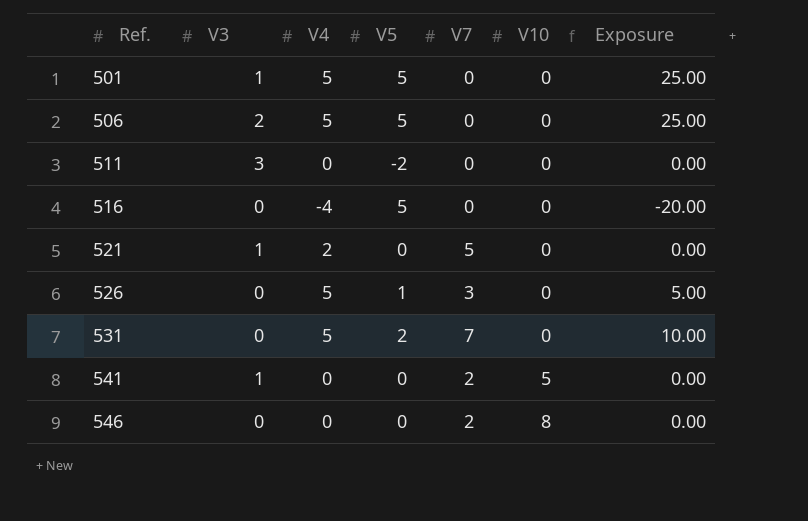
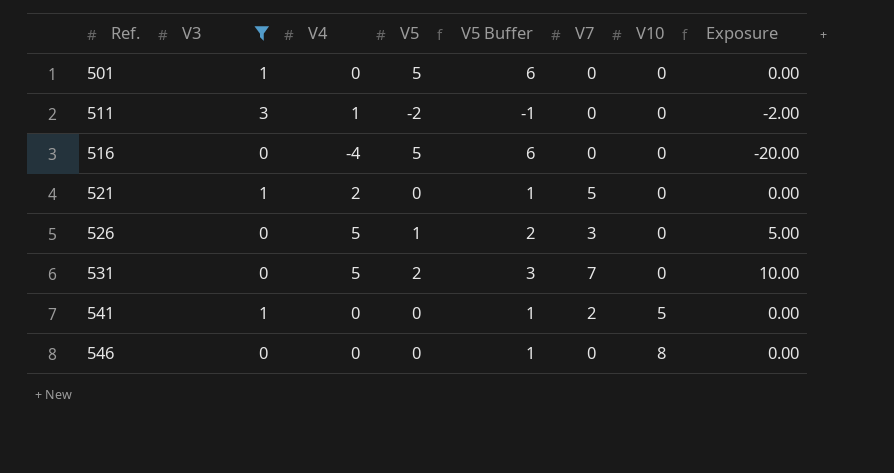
filter: none -> V3 != 2
column V5 Buffer | formula: none -> [V5] + 1
501 | V4: 5 -> 0
501 | Exposure: 25.00 -> 0.00
511 | V4: 0 -> 1
511 | Exposure: 0.00 -> -2.00
546 | V7: 2 -> 0

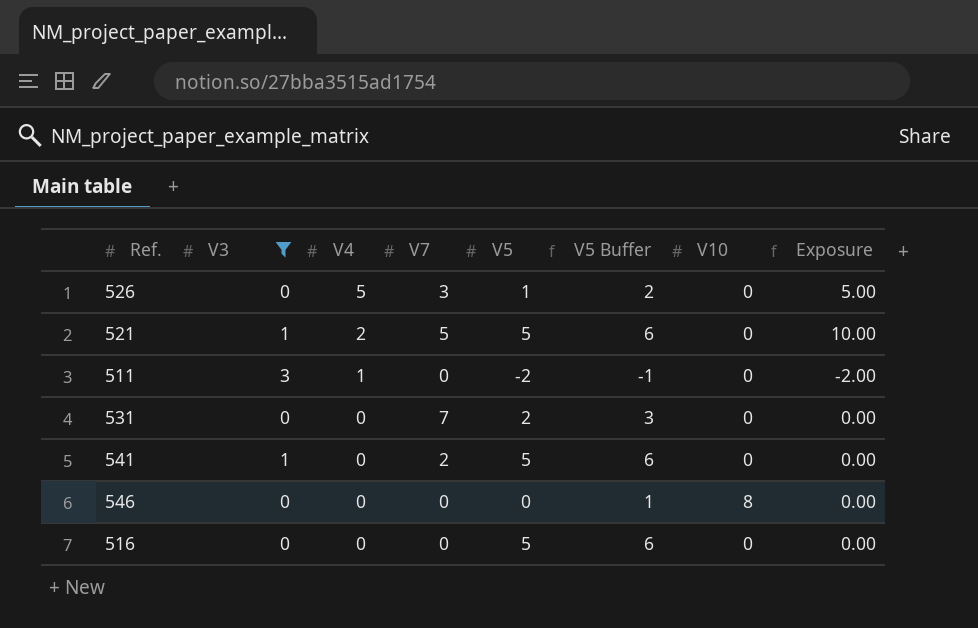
row order: Ref. ascending -> V4 descending
column V7 | position: 6 -> 4
row 501: 1 | 0 | 5 | 6 | 0 | 0 | 0.00 -> none
521 | V5: 0 -> 5
521 | V5 Buffer: 1 -> 6
521 | Exposure: 0.00 -> 10.00
531 | V4: 5 -> 0
531 | Exposure: 10.00 -> 0.00
541 | V5: 0 -> 5
541 | V5 Buffer: 1 -> 6
541 | V10: 5 -> 0
516 | V4: -4 -> 0
516 | Exposure: -20.00 -> 0.00

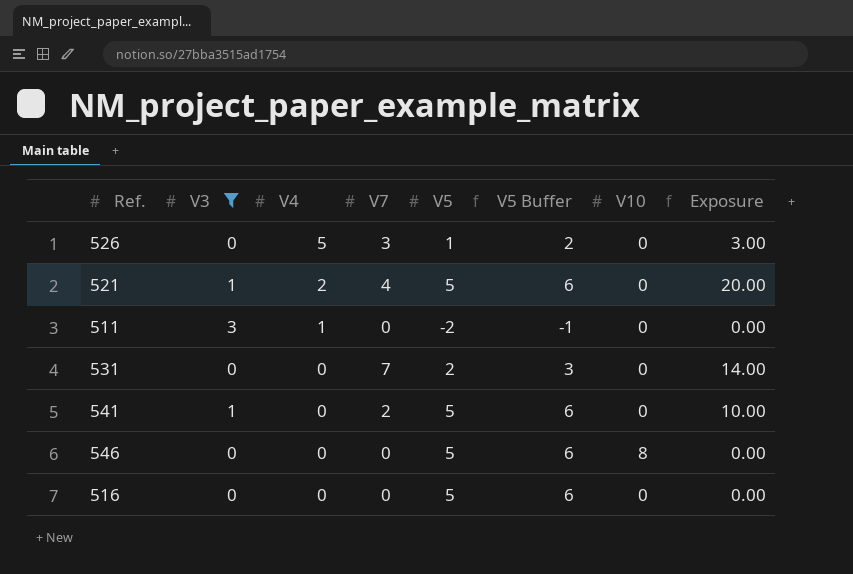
column Exposure | formula: [V4] * [V5] -> [V7] * [V5]
521 | V7: 5 -> 4
546 | V5: 0 -> 5
546 | V5 Buffer: 1 -> 6

